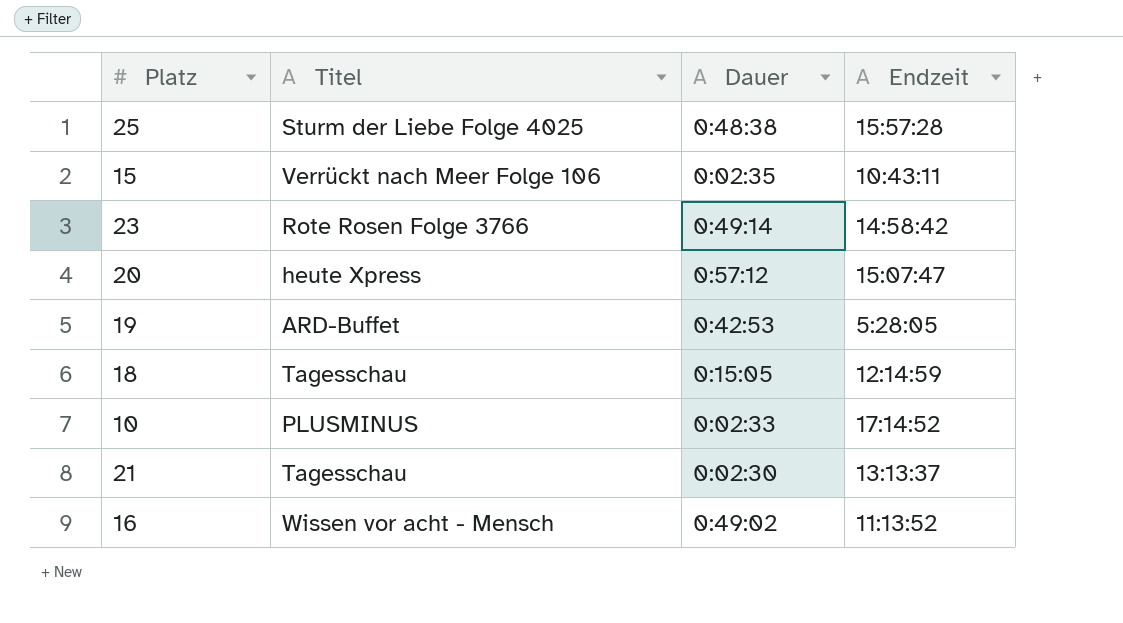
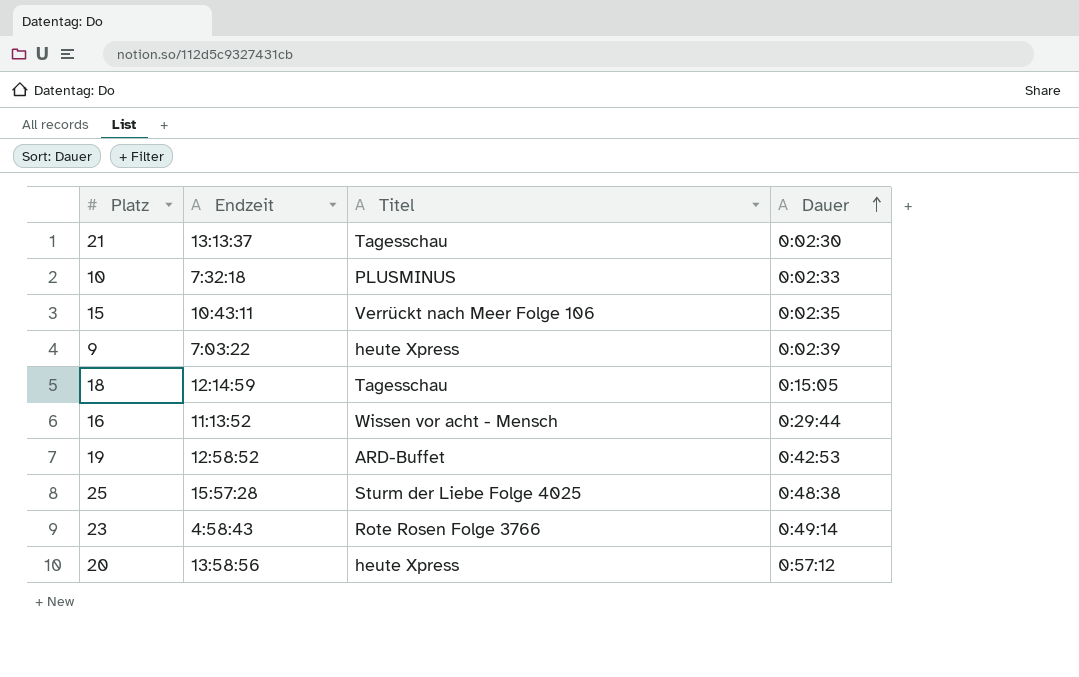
row order: none -> Dauer ascending
column Endzeit | position: 4 -> 2
10 | Endzeit: 17:14:52 -> 7:32:18
row 9: none -> 7:03:22 | heute Xpress | 0:02:39
16 | Dauer: 0:49:02 -> 0:29:44
19 | Endzeit: 5:28:05 -> 12:58:52
23 | Endzeit: 14:58:42 -> 4:58:43
20 | Endzeit: 15:07:47 -> 13:58:56

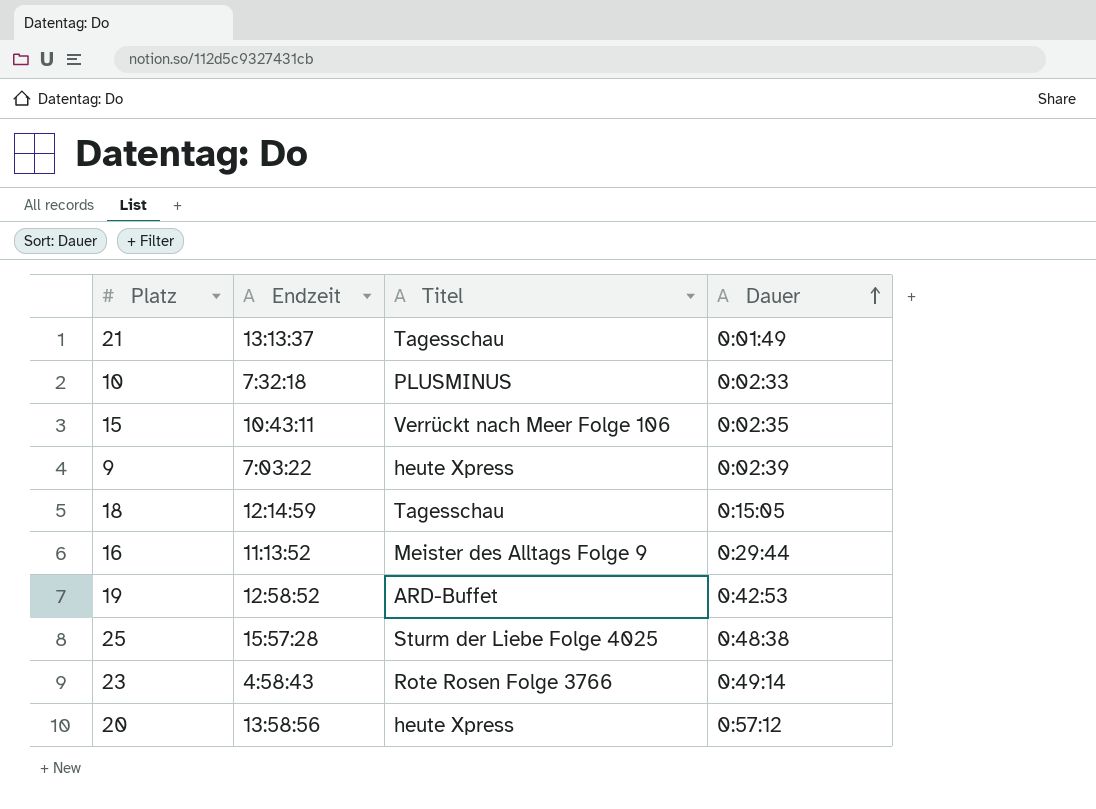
21 | Dauer: 0:02:30 -> 0:01:49
16 | Titel: Wissen vor acht - Mensch -> Meister des Alltags Folge 9

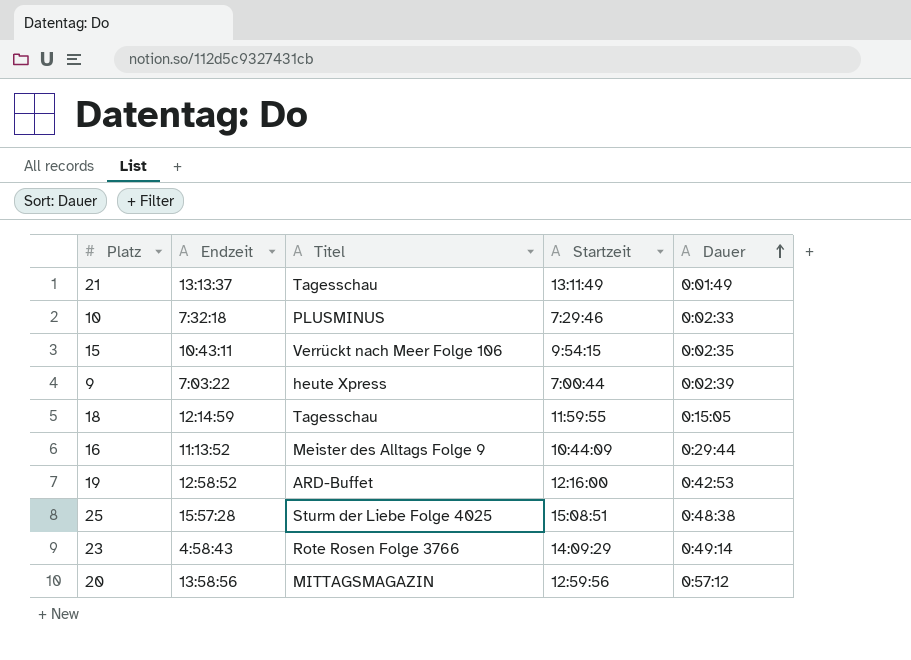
column Startzeit | position: none -> 4
20 | Titel: heute Xpress -> MITTAGSMAGAZIN

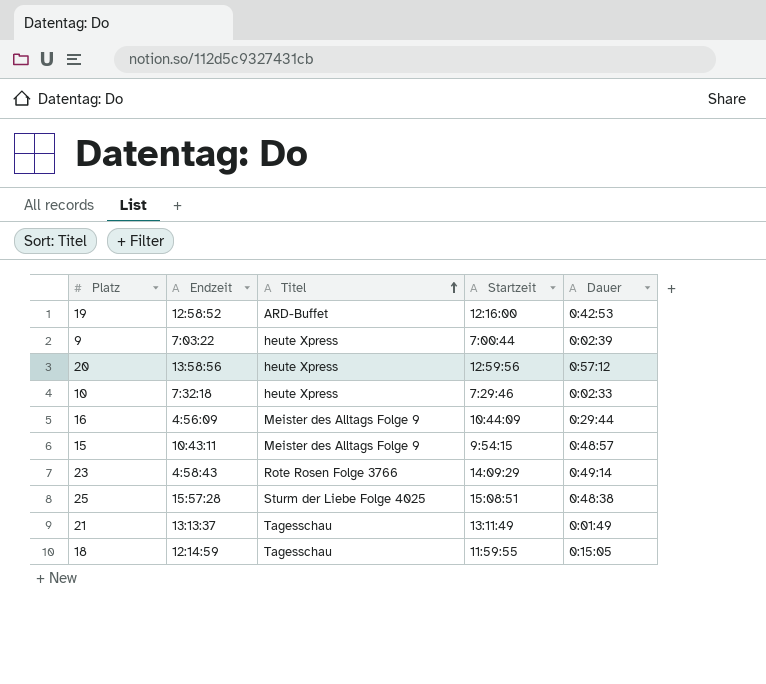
row order: Dauer ascending -> Titel ascending
20 | Titel: MITTAGSMAGAZIN -> heute Xpress
10 | Titel: PLUSMINUS -> heute Xpress
16 | Endzeit: 11:13:52 -> 4:56:09
15 | Titel: Verrückt nach Meer Folge 106 -> Meister des Alltags Folge 9
15 | Dauer: 0:02:35 -> 0:48:57

